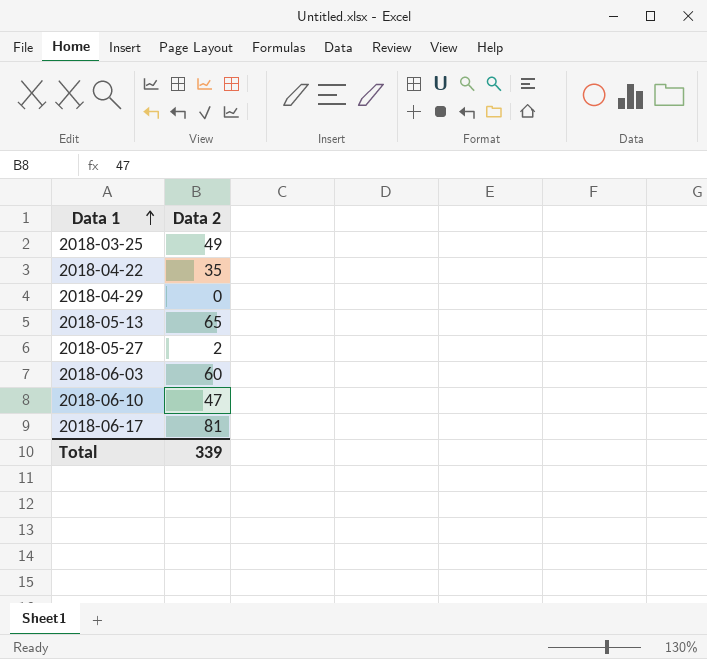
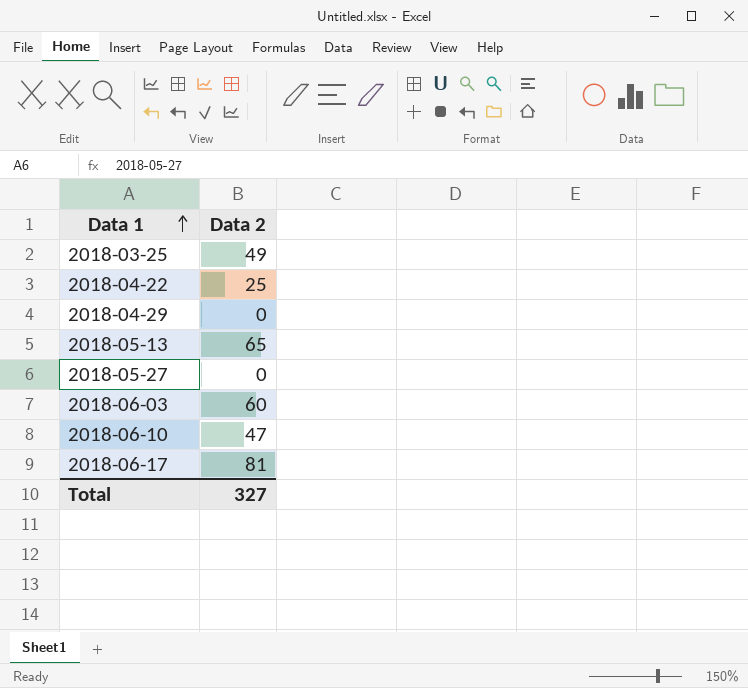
2018-04-22 | Data 2: 35 -> 25
2018-05-27 | Data 2: 2 -> 0
Total | Data 2: 339 -> 327

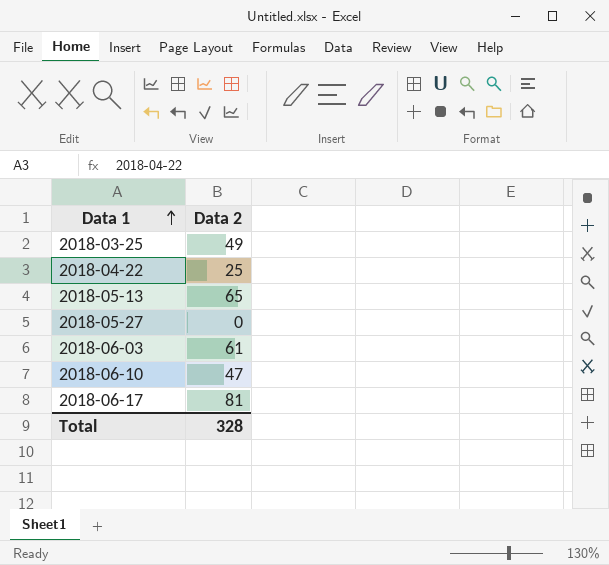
row 2018-04-29: 0 -> none
2018-06-03 | Data 2: 60 -> 61
Total | Data 2: 327 -> 328

